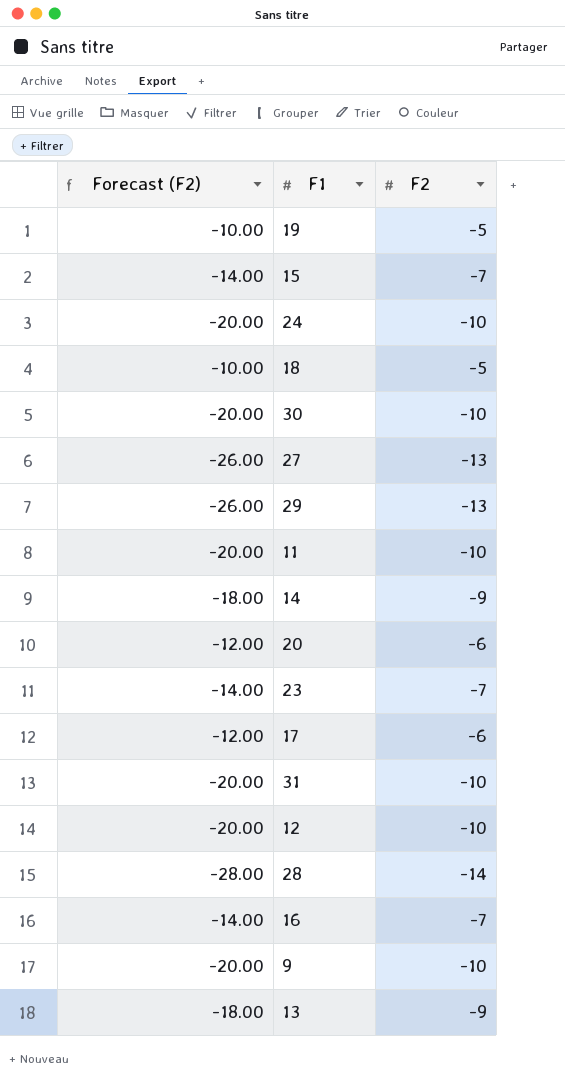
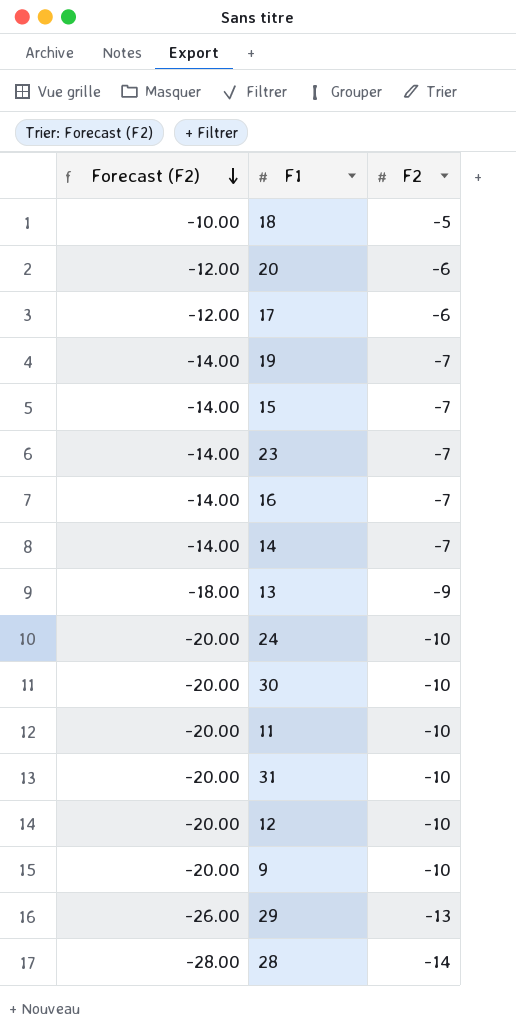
row order: none -> Forecast (F2) descending
row 27: -26.00 | -13 -> none
19 | Forecast (F2): -10.00 -> -14.00
19 | F2: -5 -> -7
14 | Forecast (F2): -18.00 -> -14.00
14 | F2: -9 -> -7

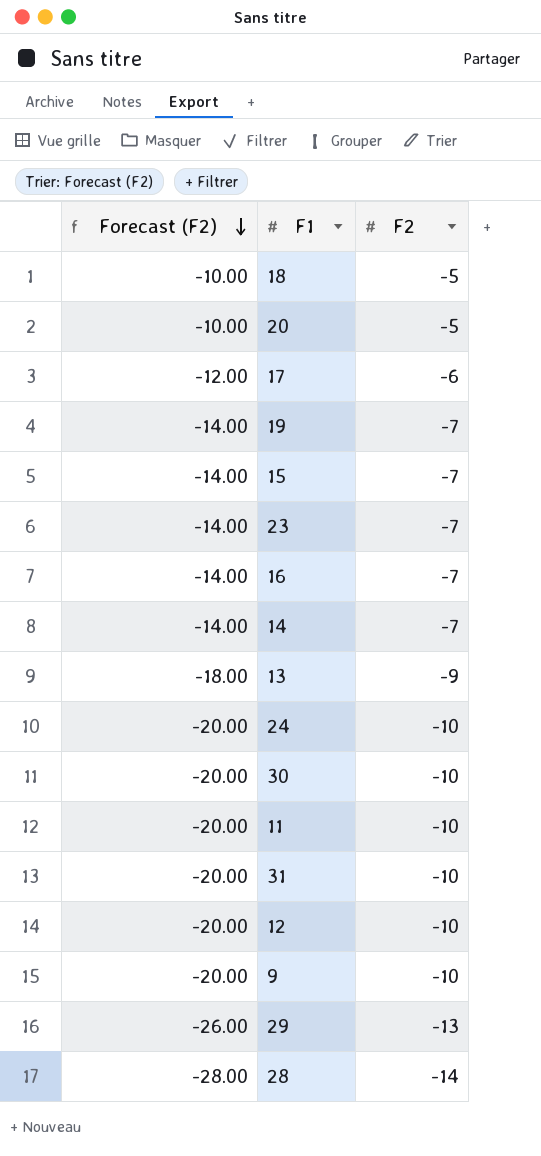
20 | Forecast (F2): -12.00 -> -10.00
20 | F2: -6 -> -5

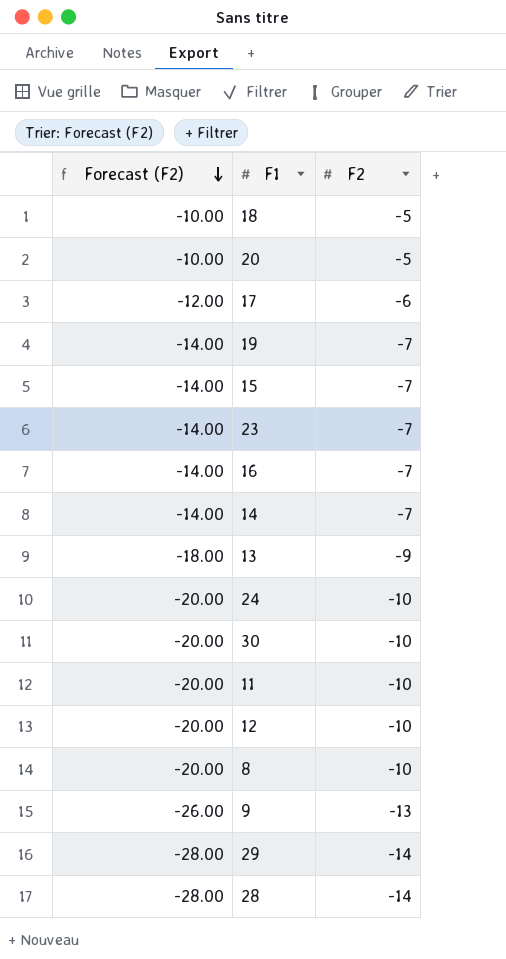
row 31: -20.00 | -10 -> none
row 8: none -> -20.00 | -10
9 | Forecast (F2): -20.00 -> -26.00
9 | F2: -10 -> -13
29 | Forecast (F2): -26.00 -> -28.00
29 | F2: -13 -> -14

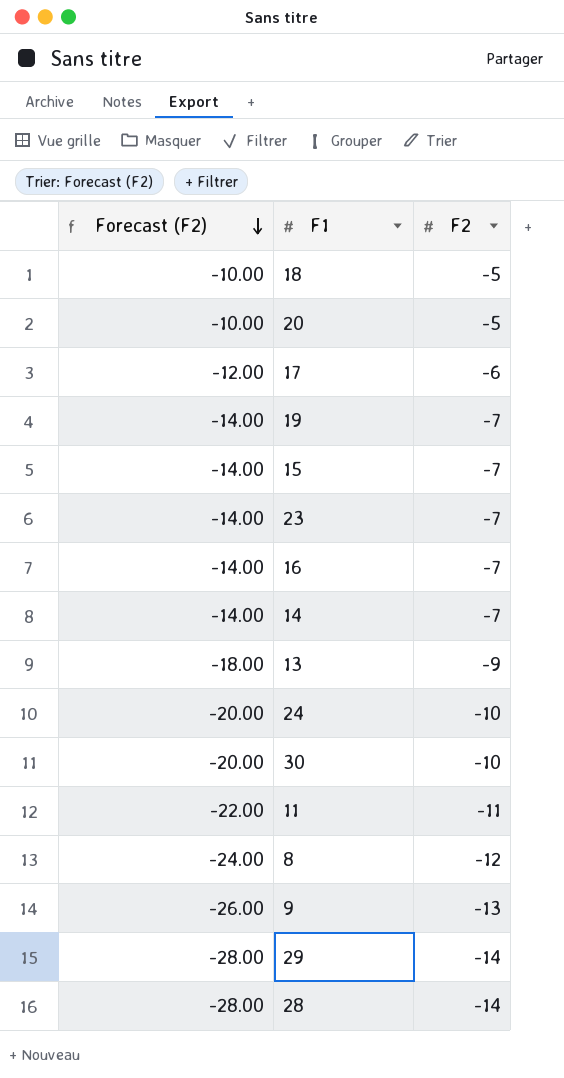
row 12: -20.00 | -10 -> none
11 | Forecast (F2): -20.00 -> -22.00
11 | F2: -10 -> -11
8 | Forecast (F2): -20.00 -> -24.00
8 | F2: -10 -> -12

